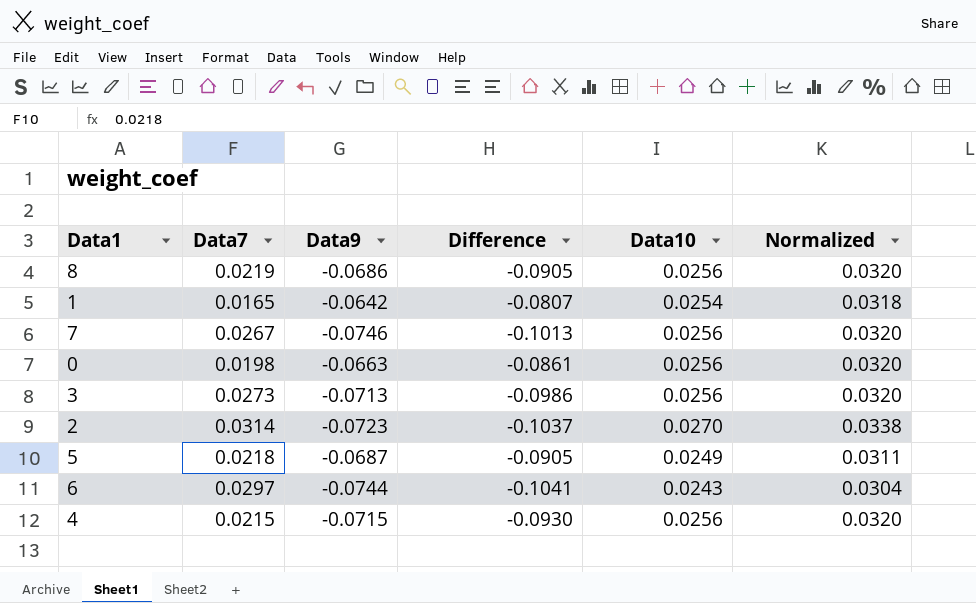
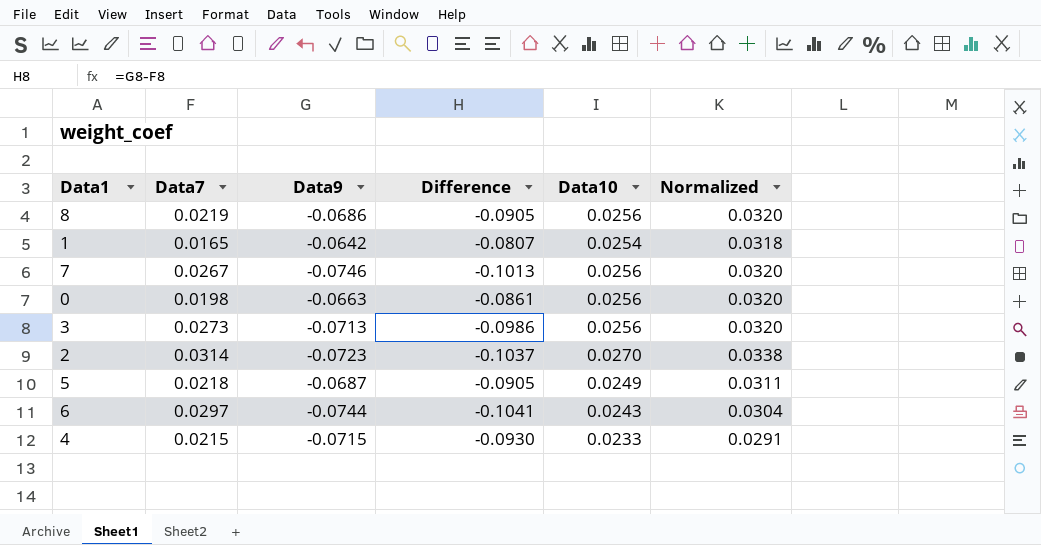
4 | Data10: 0.0256 -> 0.0233
4 | Normalized: 0.0320 -> 0.0291

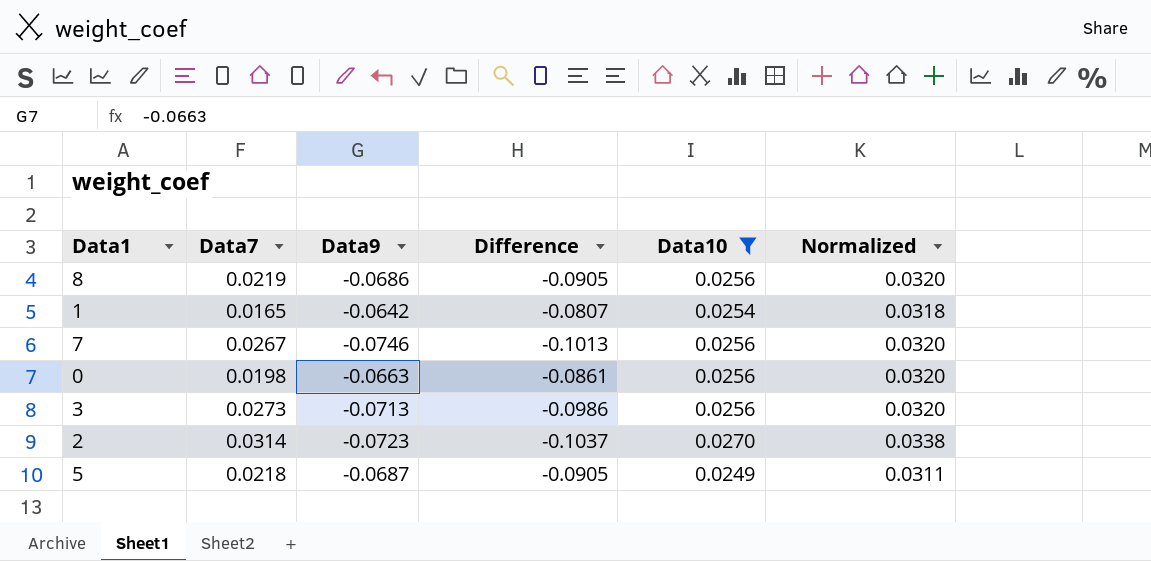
filter: none -> Data10 >= 0.0249

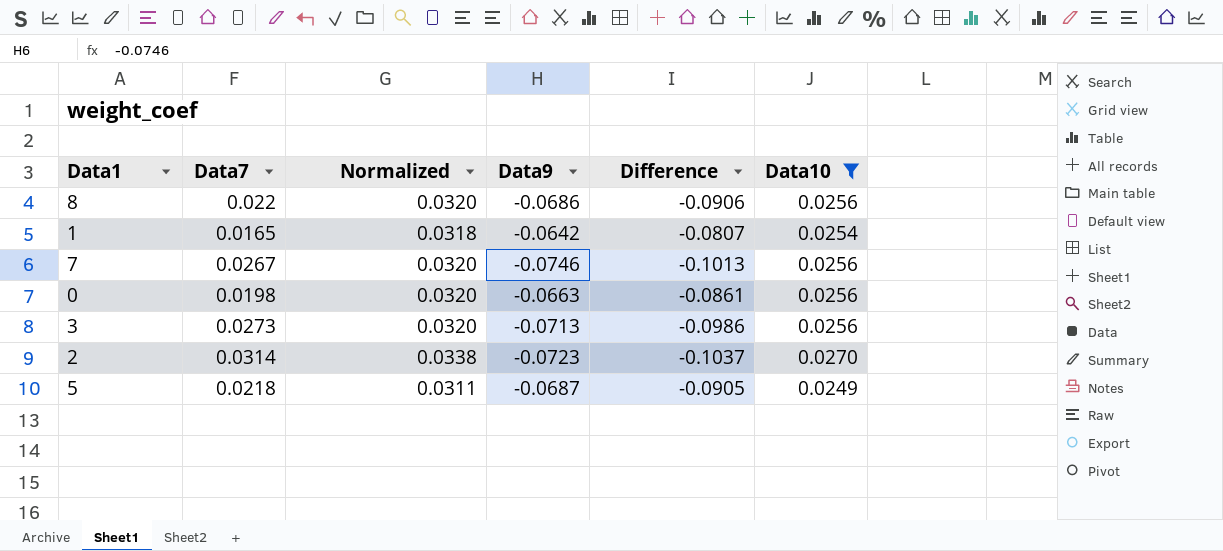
column Normalized | position: 6 -> 3
8 | Data7: 0.0219 -> 0.022
8 | Difference: -0.0905 -> -0.0906

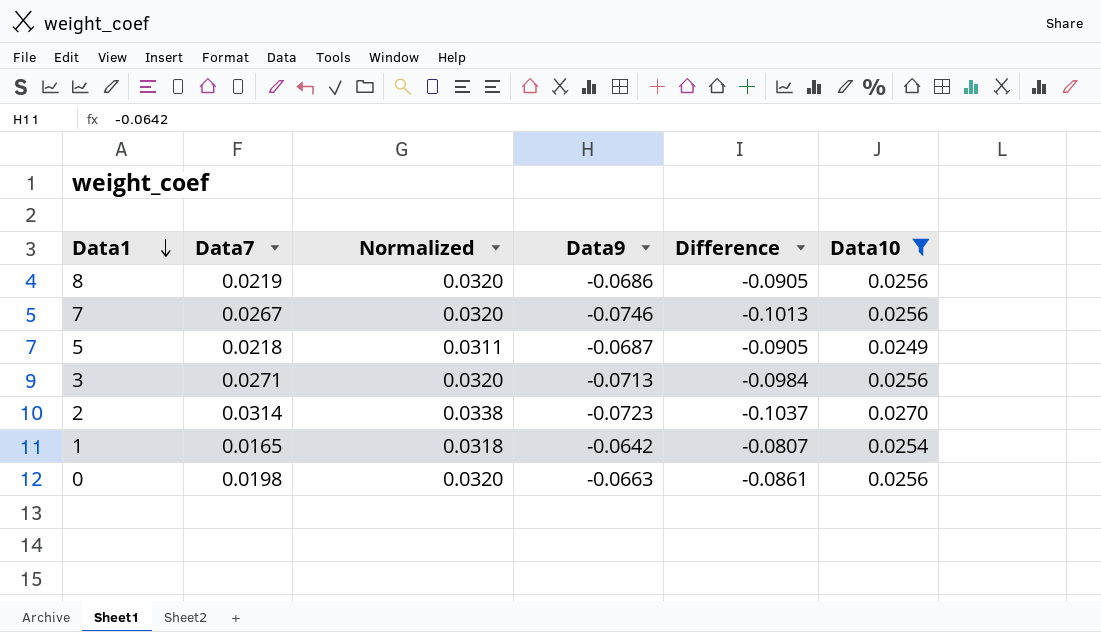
row order: none -> Data1 descending
8 | Data7: 0.022 -> 0.0219
8 | Difference: -0.0906 -> -0.0905
3 | Data7: 0.0273 -> 0.0271
3 | Difference: -0.0986 -> -0.0984

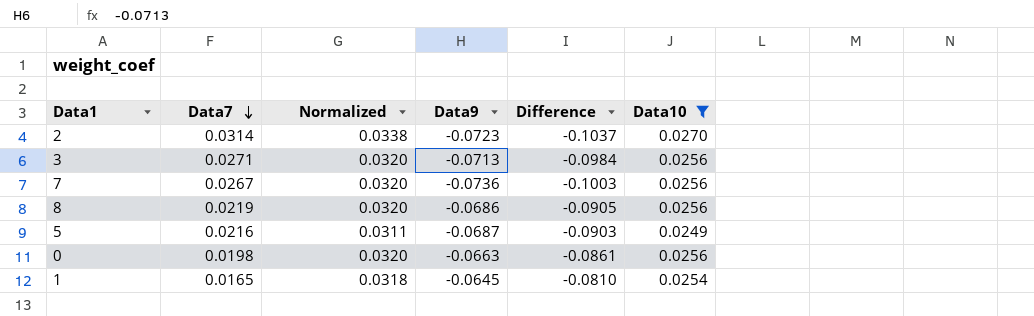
row order: Data1 descending -> Data7 descending
7 | Data9: -0.0746 -> -0.0736
7 | Difference: -0.1013 -> -0.1003
5 | Data7: 0.0218 -> 0.0216
5 | Difference: -0.0905 -> -0.0903
1 | Data9: -0.0642 -> -0.0645
1 | Difference: -0.0807 -> -0.0810

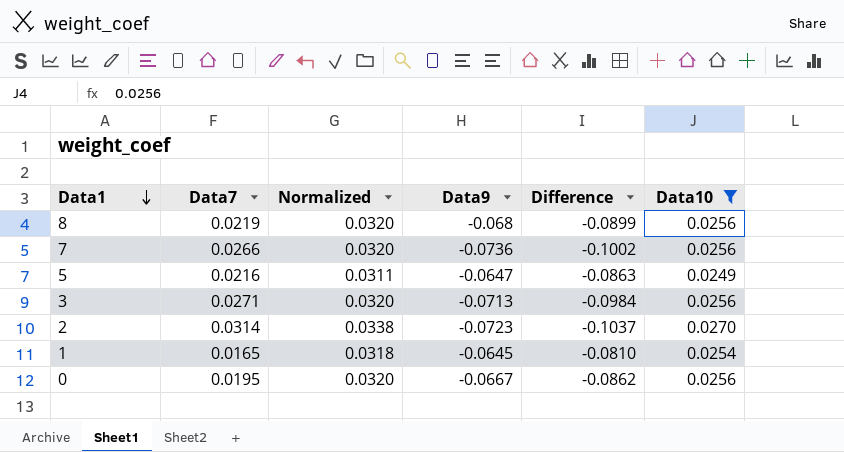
row order: Data7 descending -> Data1 descending
8 | Data9: -0.0686 -> -0.068
8 | Difference: -0.0905 -> -0.0899
7 | Data7: 0.0267 -> 0.0266
7 | Difference: -0.1003 -> -0.1002
5 | Data9: -0.0687 -> -0.0647
5 | Difference: -0.0903 -> -0.0863
0 | Data7: 0.0198 -> 0.0195
0 | Data9: -0.0663 -> -0.0667
0 | Difference: -0.0861 -> -0.0862

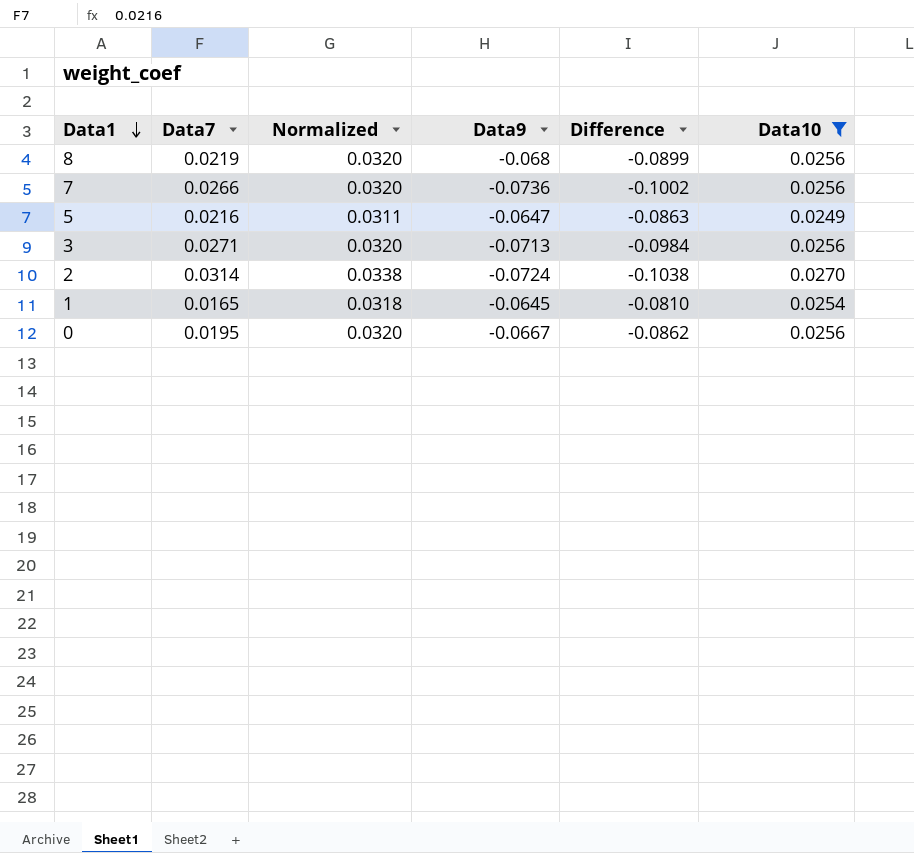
2 | Data9: -0.0723 -> -0.0724
2 | Difference: -0.1037 -> -0.1038

